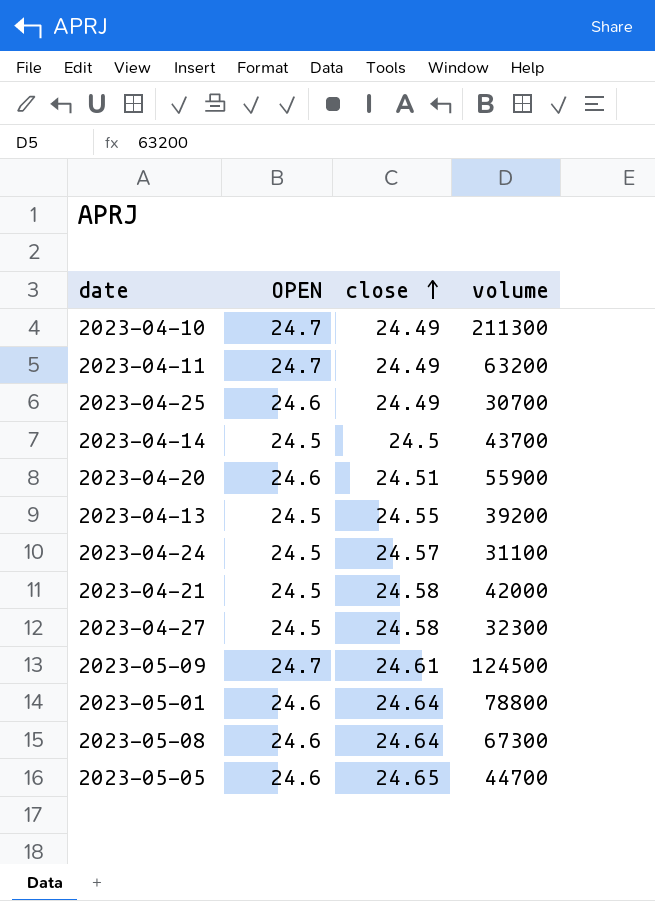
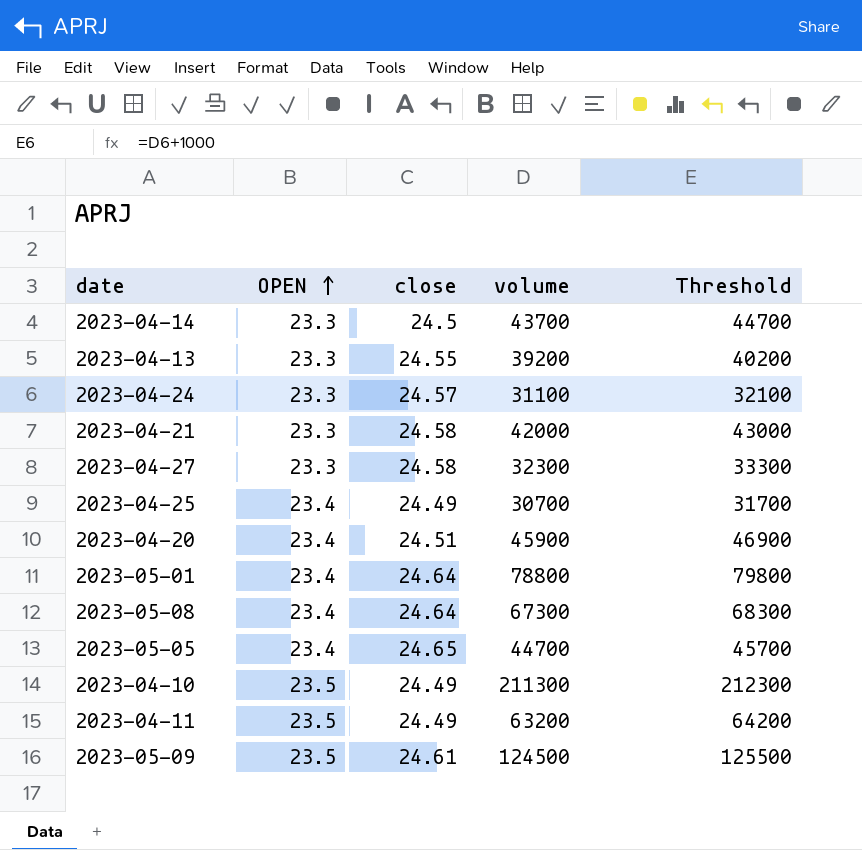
row order: close ascending -> OPEN ascending
column Threshold | formula: none -> [volume] + 1000
2023-04-14 | OPEN: 24.5 -> 23.3
2023-04-13 | OPEN: 24.5 -> 23.3
2023-04-24 | OPEN: 24.5 -> 23.3
2023-04-21 | OPEN: 24.5 -> 23.3
2023-04-27 | OPEN: 24.5 -> 23.3
2023-04-25 | OPEN: 24.6 -> 23.4
2023-04-20 | OPEN: 24.6 -> 23.4
2023-04-20 | volume: 55900 -> 45900
2023-05-01 | OPEN: 24.6 -> 23.4
2023-05-08 | OPEN: 24.6 -> 23.4
2023-05-05 | OPEN: 24.6 -> 23.4
2023-04-10 | OPEN: 24.7 -> 23.5
2023-04-11 | OPEN: 24.7 -> 23.5
2023-05-09 | OPEN: 24.7 -> 23.5

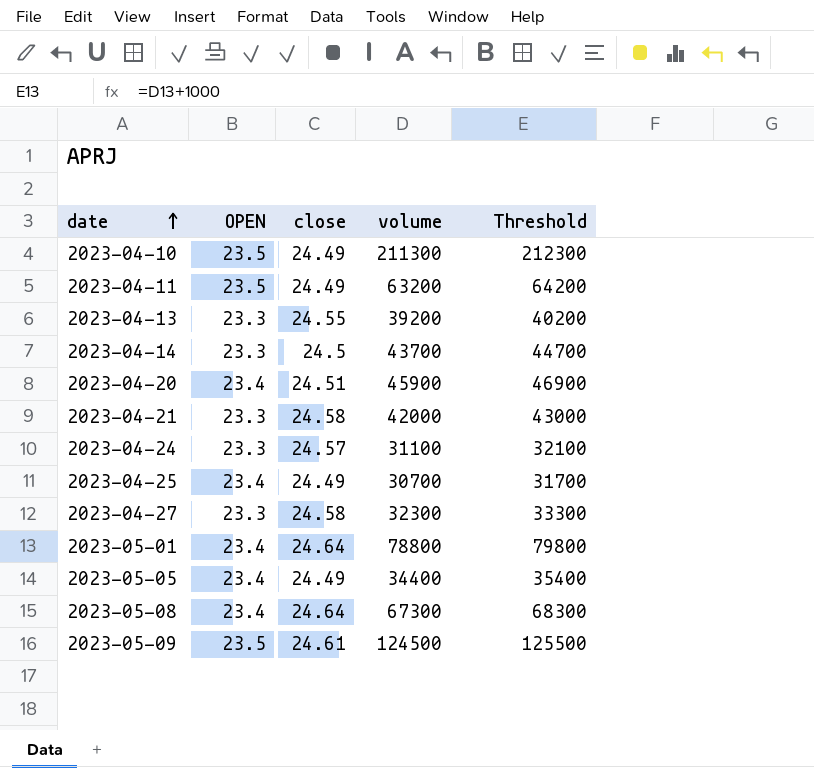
row order: OPEN ascending -> date ascending
2023-05-05 | close: 24.65 -> 24.49
2023-05-05 | volume: 44700 -> 34400
2023-05-05 | Threshold: 45700 -> 35400

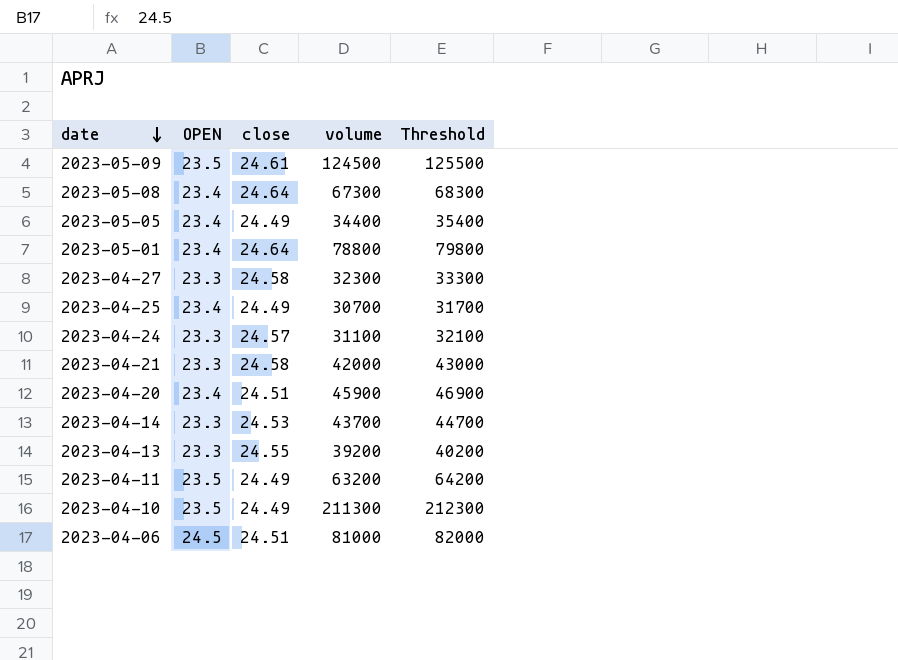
row order: date ascending -> date descending
2023-04-14 | close: 24.5 -> 24.53
row 2023-04-06: none -> 24.5 | 24.51 | 81000 | 82000

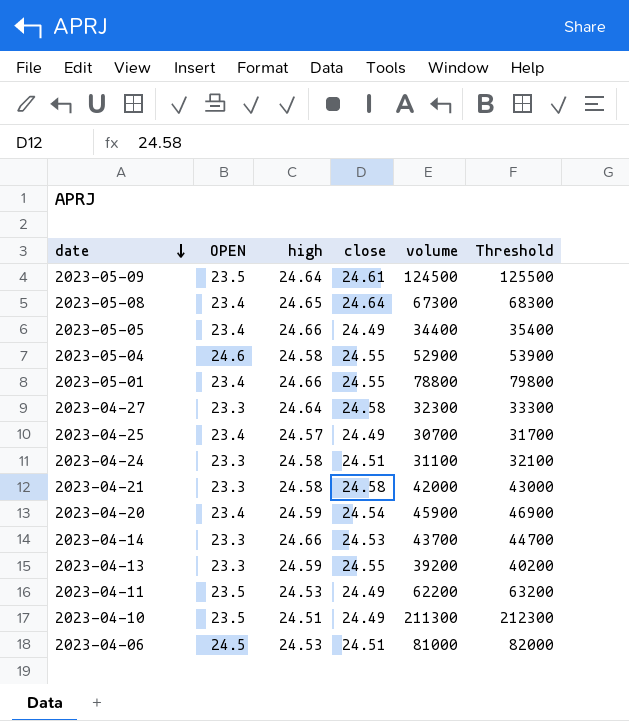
column high | position: none -> 3
row 2023-05-04: none -> 24.6 | 24.58 | 24.55 | 52900 | 53900
2023-05-01 | close: 24.64 -> 24.55
2023-04-24 | close: 24.57 -> 24.51
2023-04-20 | close: 24.51 -> 24.54
2023-04-11 | volume: 63200 -> 62200
2023-04-11 | Threshold: 64200 -> 63200

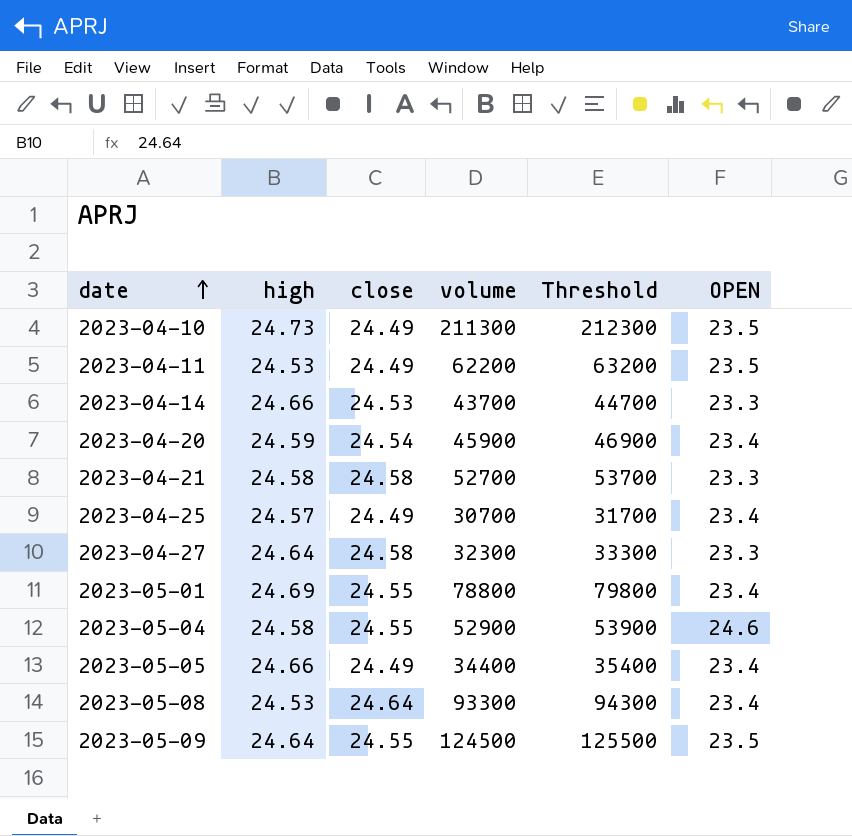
row order: date descending -> date ascending
column OPEN | position: 2 -> 6
row 2023-04-24: 23.3 | 24.58 | 24.51 | 31100 | 32100 -> none
row 2023-04-13: 23.3 | 24.59 | 24.55 | 39200 | 40200 -> none
row 2023-04-06: 24.5 | 24.53 | 24.51 | 81000 | 82000 -> none
2023-04-10 | high: 24.51 -> 24.73
2023-04-21 | volume: 42000 -> 52700
2023-04-21 | Threshold: 43000 -> 53700
2023-05-01 | high: 24.66 -> 24.69
2023-05-08 | high: 24.65 -> 24.53
2023-05-08 | volume: 67300 -> 93300
2023-05-08 | Threshold: 68300 -> 94300
2023-05-09 | close: 24.61 -> 24.55

